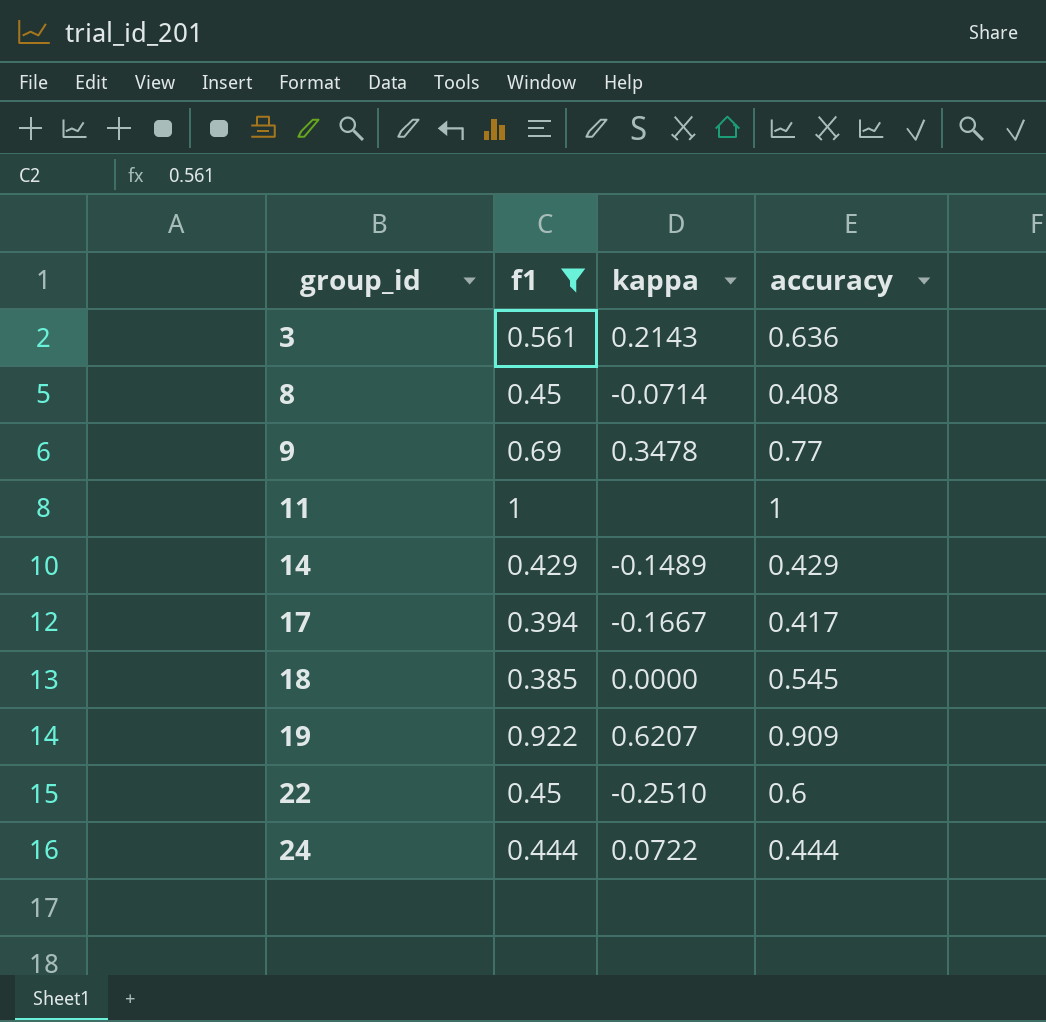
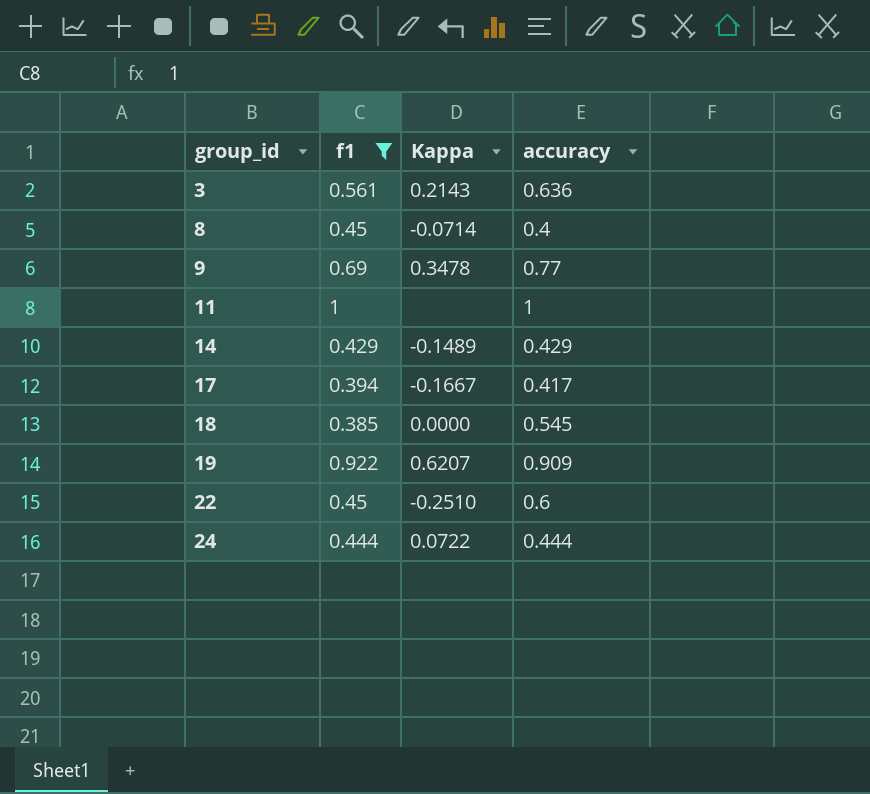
column name: kappa -> Kappa
8 | accuracy: 0.408 -> 0.4

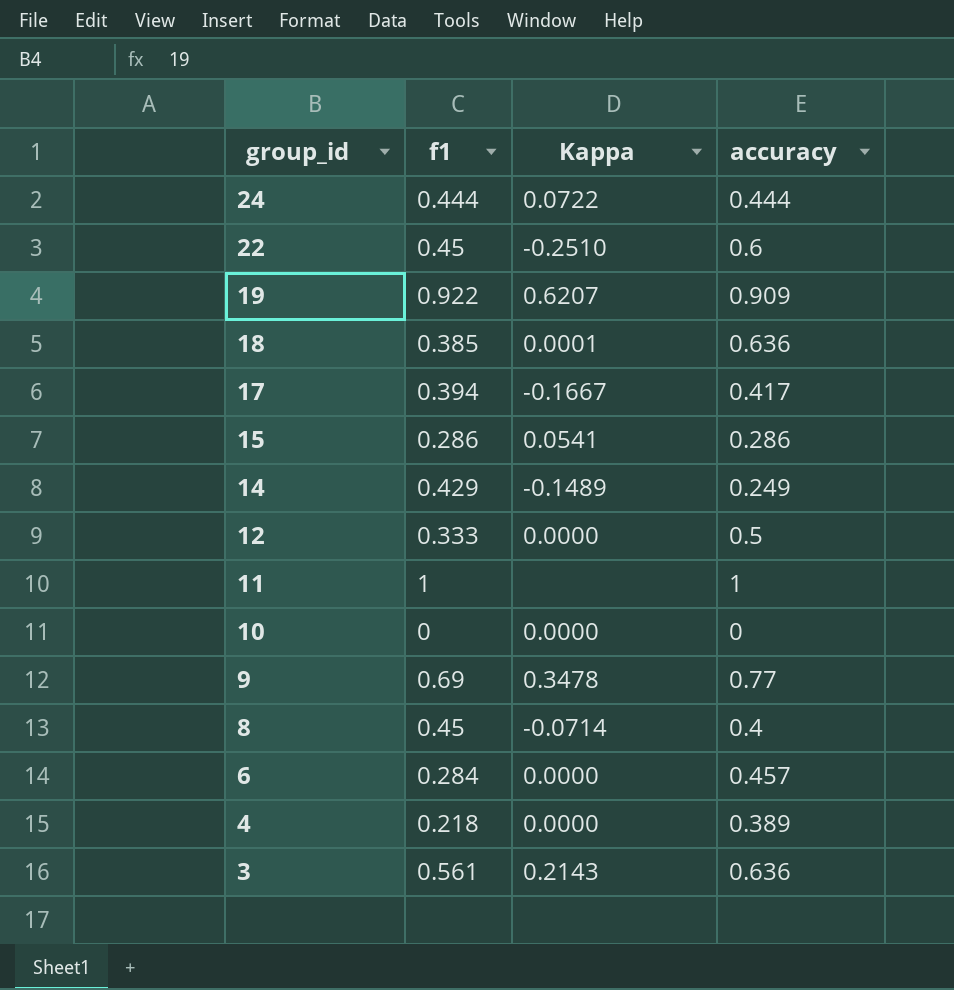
filter: f1 >= 0.385 -> none
row order: group_id ascending -> group_id descending
18 | Kappa: 0.0000 -> 0.0001
18 | accuracy: 0.545 -> 0.636
14 | accuracy: 0.429 -> 0.249

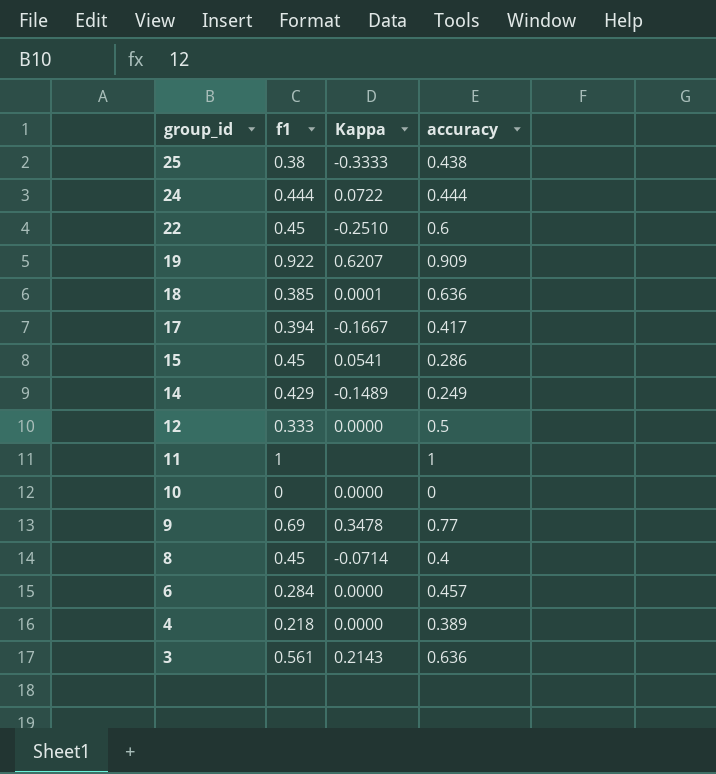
row 25: none -> 0.38 | -0.3333 | 0.438
15 | f1: 0.286 -> 0.45

